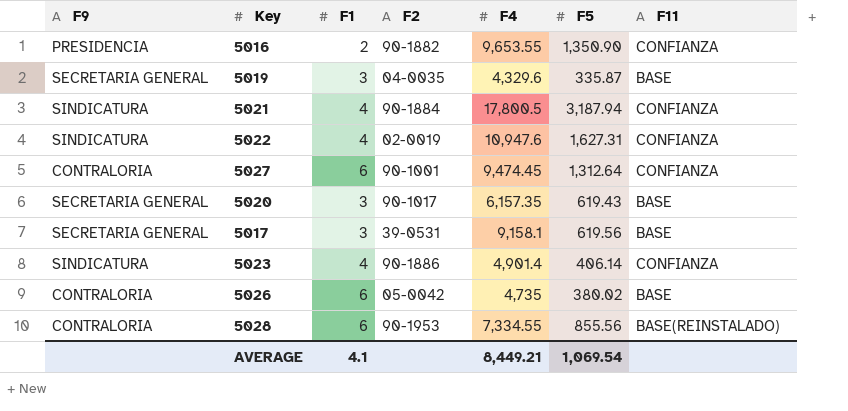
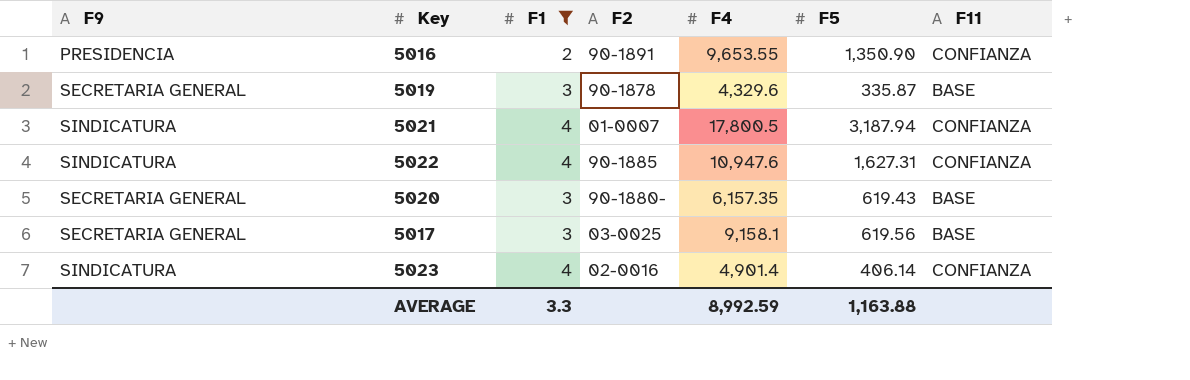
filter: none -> F1 != 6
5016 | F2: 90-1882 -> 90-1891
5019 | F2: 04-0035 -> 90-1878
5021 | F2: 90-1884 -> 01-0007
5022 | F2: 02-0019 -> 90-1885
5020 | F2: 90-1017 -> 90-1880-
5017 | F2: 39-0531 -> 03-0025
5023 | F2: 90-1886 -> 02-0016
AVERAGE | F1: 4.1 -> 3.3
AVERAGE | F4: 8,449.21 -> 8,992.59
AVERAGE | F5: 1,069.54 -> 1,163.88

